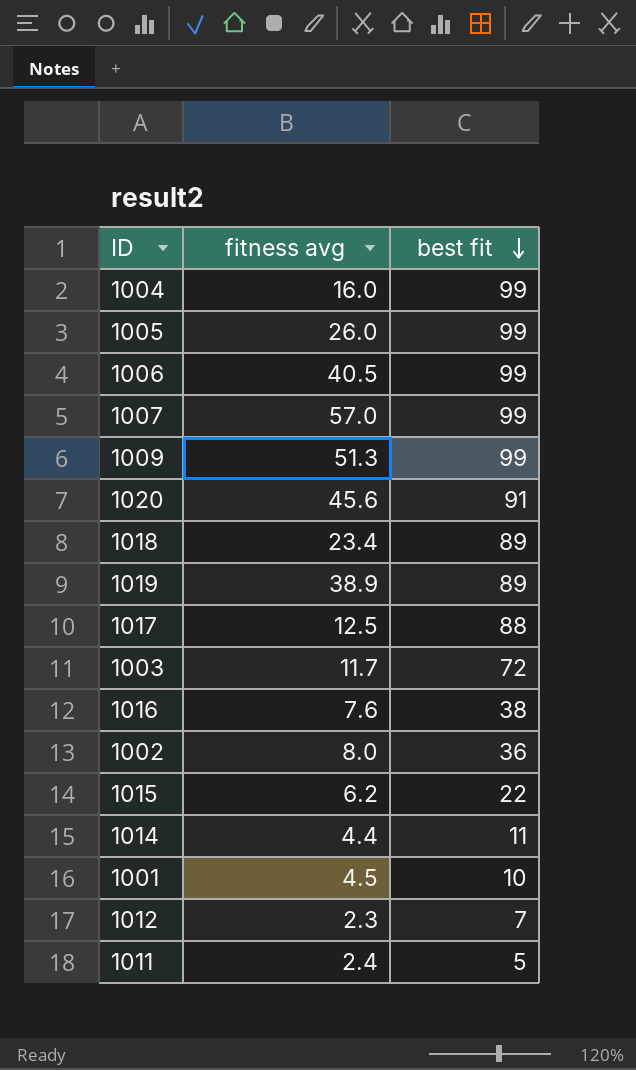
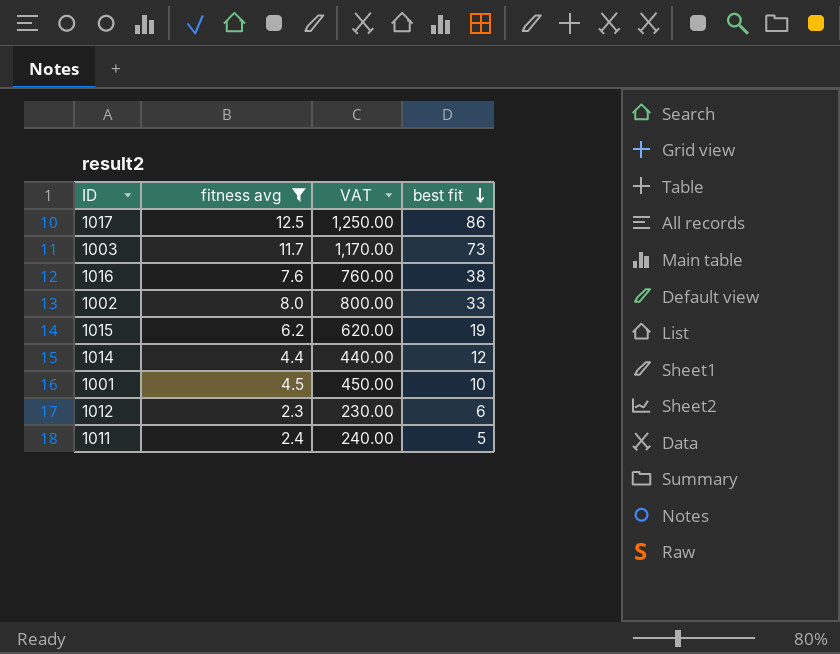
filter: none -> fitness avg <= 12.5
column VAT | formula: none -> [fitness avg] * 100
1017 | best fit: 88 -> 86
1003 | best fit: 72 -> 73
1002 | best fit: 36 -> 33
1015 | best fit: 22 -> 19
1014 | best fit: 11 -> 12
1012 | best fit: 7 -> 6

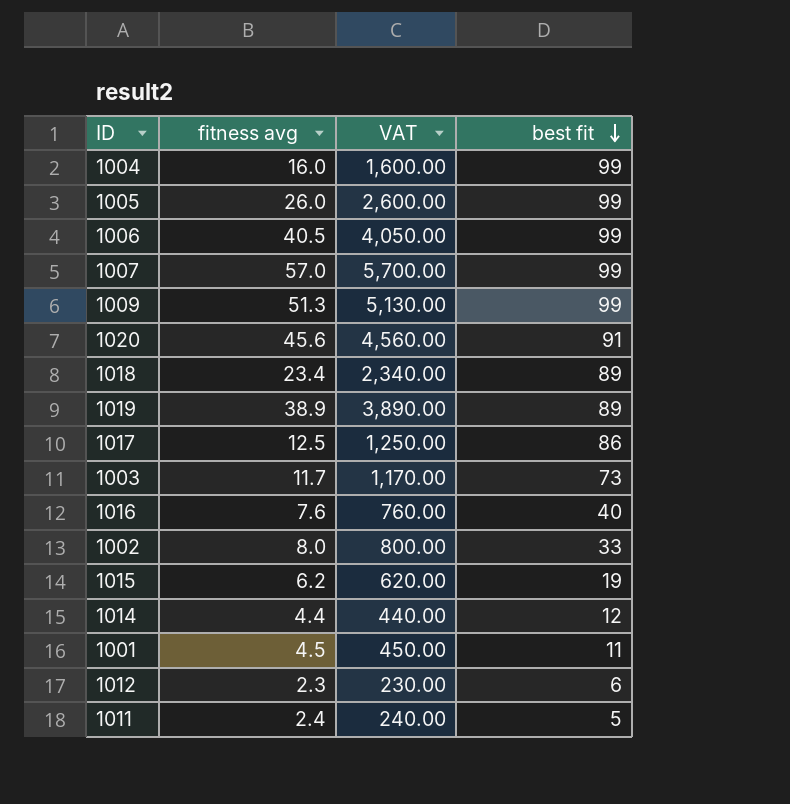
filter: fitness avg <= 12.5 -> none
1016 | best fit: 38 -> 40
1001 | best fit: 10 -> 11

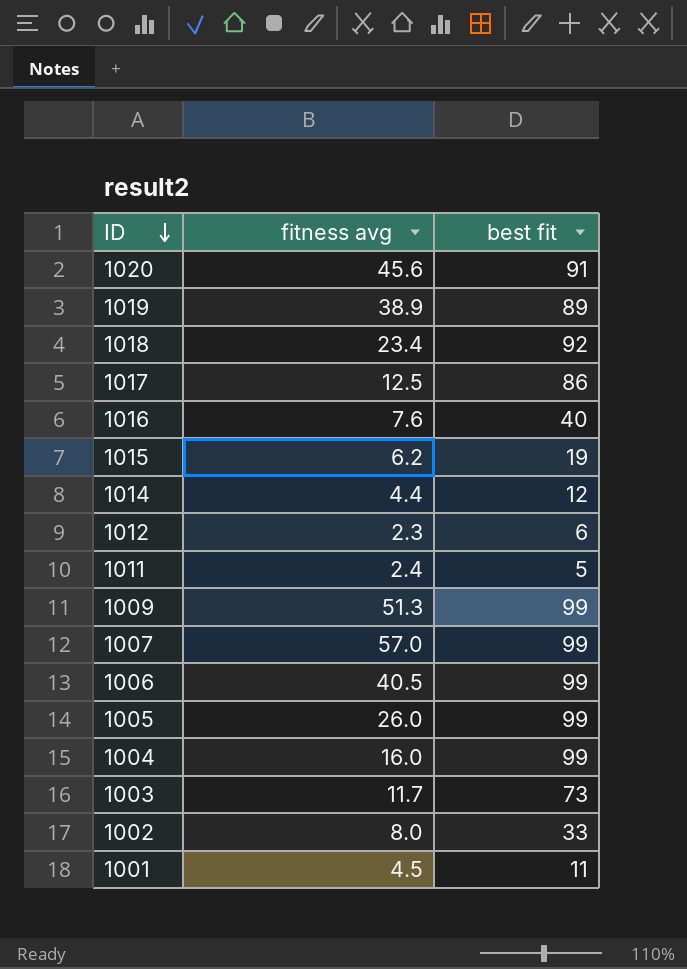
row order: best fit descending -> ID descending
column VAT | formula: [fitness avg] * 100 -> none
1018 | best fit: 89 -> 92

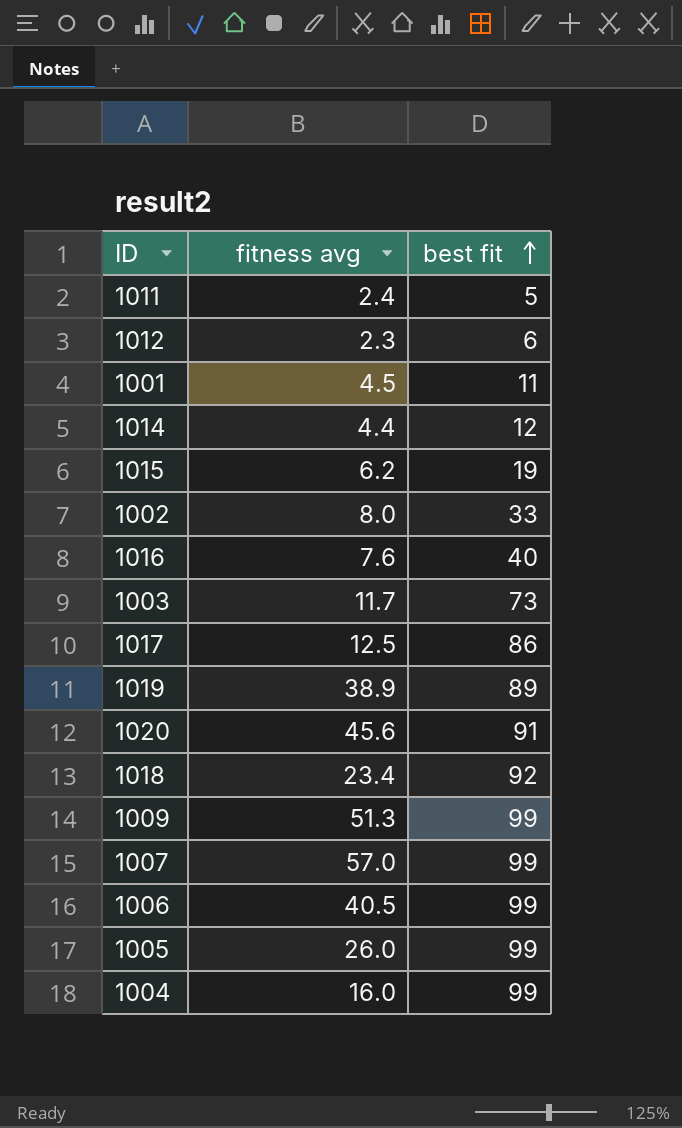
row order: ID descending -> best fit ascending

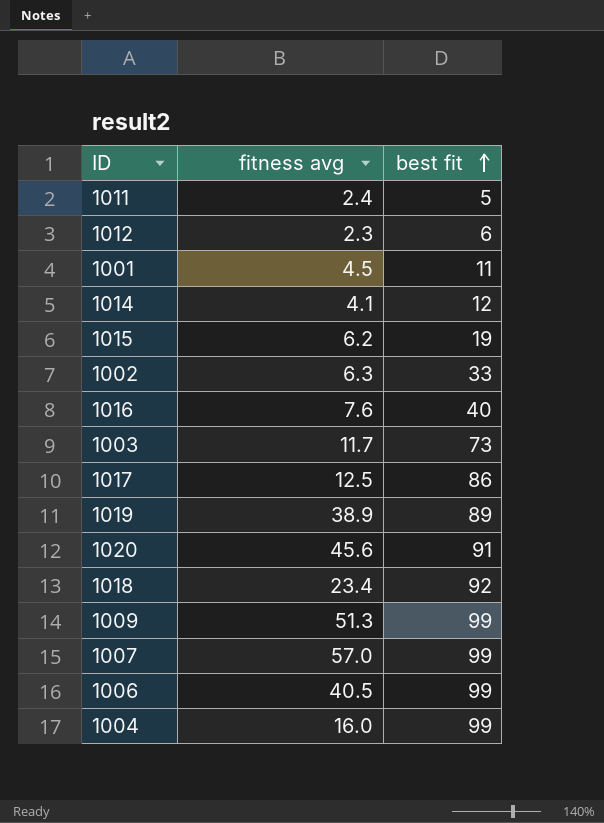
row 1005: 26.0 | 99 -> none
1014 | fitness avg: 4.4 -> 4.1
1002 | fitness avg: 8.0 -> 6.3

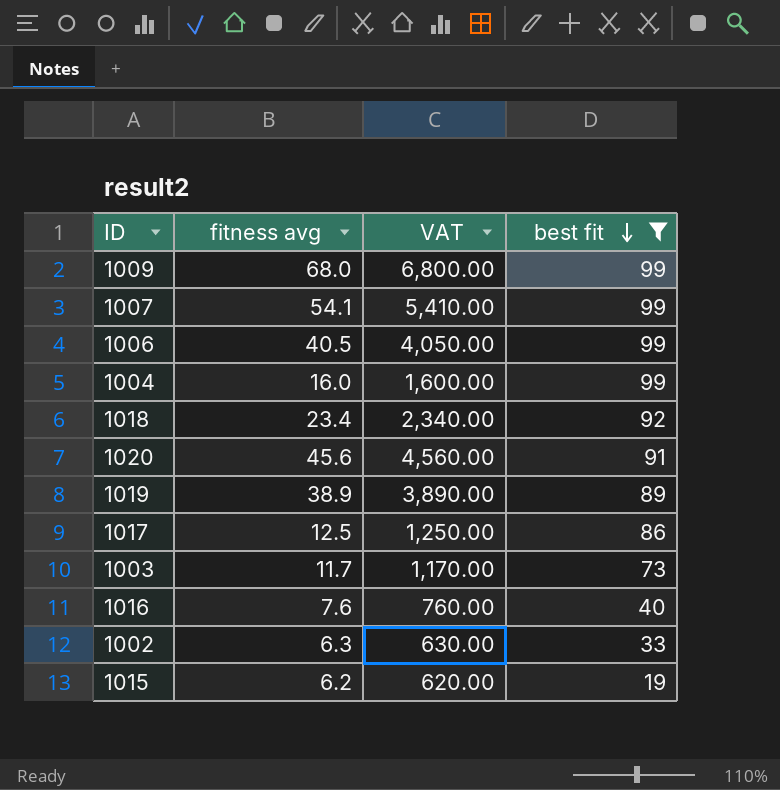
filter: none -> best fit >= 19
row order: best fit ascending -> best fit descending
column VAT | formula: none -> [fitness avg] * 100
1009 | fitness avg: 51.3 -> 68.0
1007 | fitness avg: 57.0 -> 54.1

